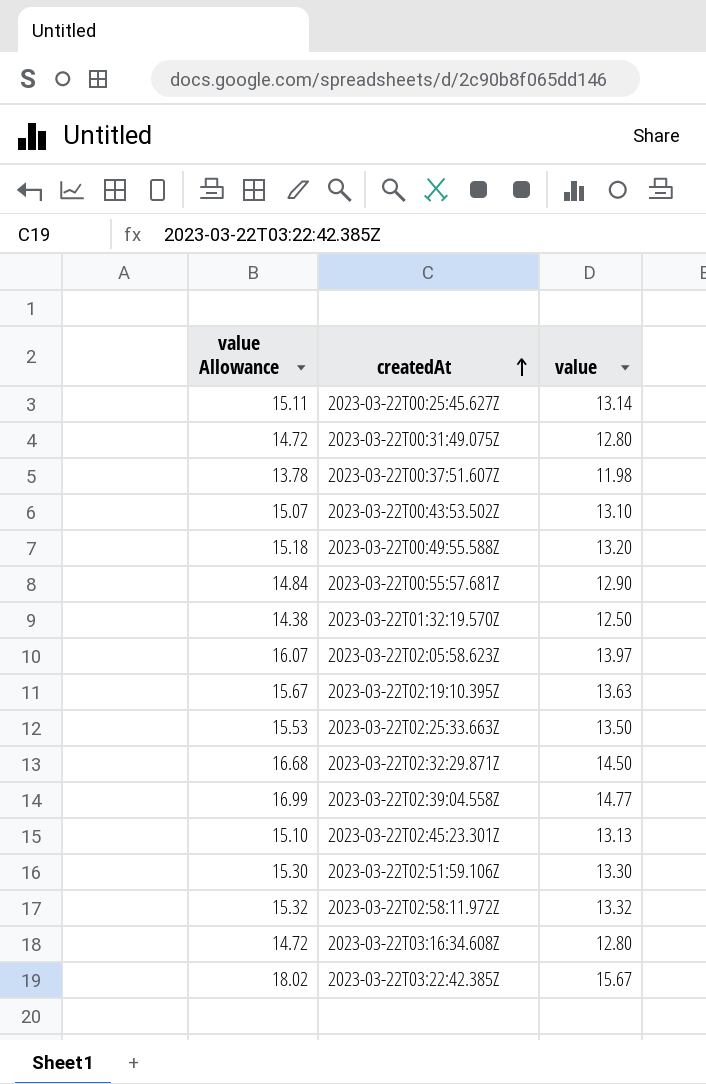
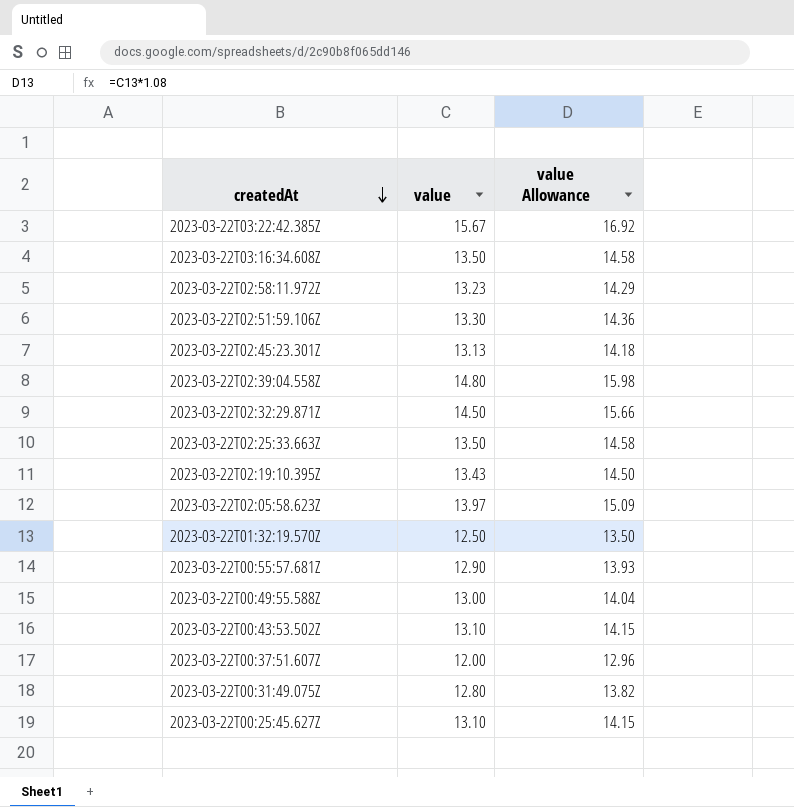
row order: createdAt ascending -> createdAt descending
column value Allowance | formula: [value] * 1.15 -> [value] * 1.08
column value Allowance | position: 1 -> 3
2023-03-22T03:16:34.608Z | value: 12.80 -> 13.50
2023-03-22T02:58:11.972Z | value: 13.32 -> 13.23
2023-03-22T02:39:04.558Z | value: 14.77 -> 14.80
2023-03-22T02:19:10.395Z | value: 13.63 -> 13.43
2023-03-22T00:49:55.588Z | value: 13.20 -> 13.00
2023-03-22T00:37:51.607Z | value: 11.98 -> 12.00
2023-03-22T00:25:45.627Z | value: 13.14 -> 13.10

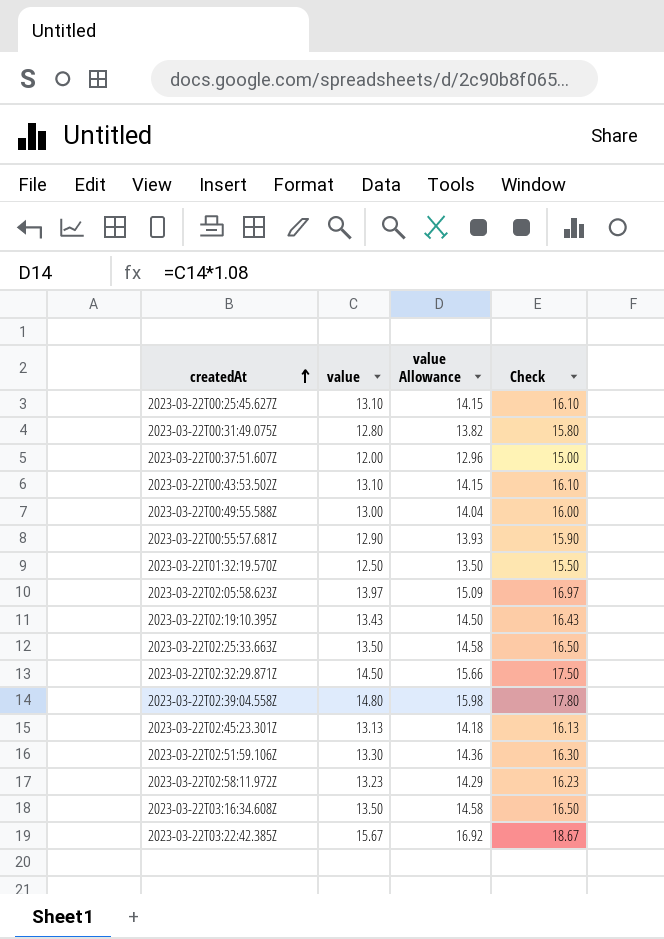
row order: createdAt descending -> createdAt ascending
column Check | formula: none -> [value] + 3

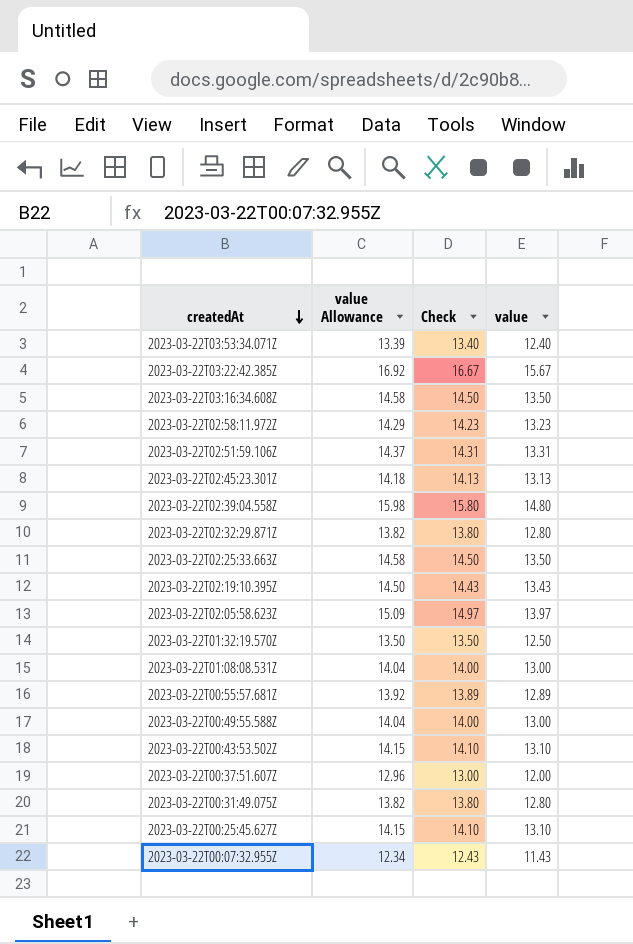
row order: createdAt ascending -> createdAt descending
column Check | formula: [value] + 3 -> [value] + 1
column value | position: 2 -> 4
row 2023-03-22T03:53:34.071Z: none -> 13.39 | 13.40 | 12.40
2023-03-22T02:51:59.106Z | value Allowance: 14.36 -> 14.37
2023-03-22T02:51:59.106Z | value: 13.30 -> 13.31
2023-03-22T02:32:29.871Z | value Allowance: 15.66 -> 13.82
2023-03-22T02:32:29.871Z | value: 14.50 -> 12.80
row 2023-03-22T01:08:08.531Z: none -> 14.04 | 14.00 | 13.00
2023-03-22T00:55:57.681Z | value Allowance: 13.93 -> 13.92
2023-03-22T00:55:57.681Z | value: 12.90 -> 12.89
row 2023-03-22T00:07:32.955Z: none -> 12.34 | 12.43 | 11.43

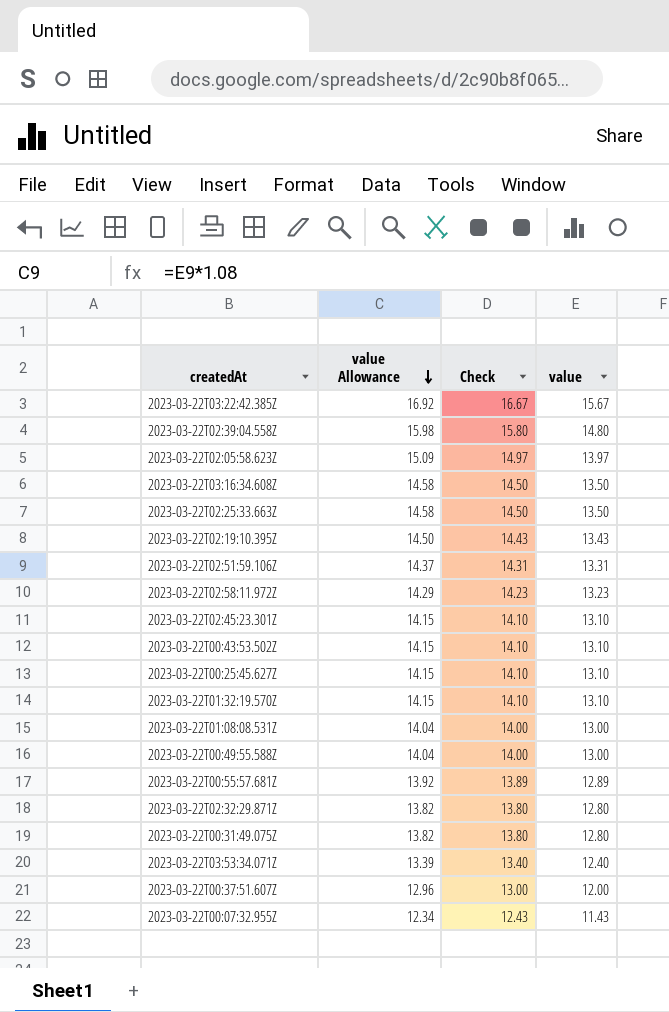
row order: createdAt descending -> value Allowance descending
2023-03-22T02:45:23.301Z | value Allowance: 14.18 -> 14.15
2023-03-22T02:45:23.301Z | Check: 14.13 -> 14.10
2023-03-22T02:45:23.301Z | value: 13.13 -> 13.10
2023-03-22T01:32:19.570Z | value Allowance: 13.50 -> 14.15
2023-03-22T01:32:19.570Z | Check: 13.50 -> 14.10
2023-03-22T01:32:19.570Z | value: 12.50 -> 13.10

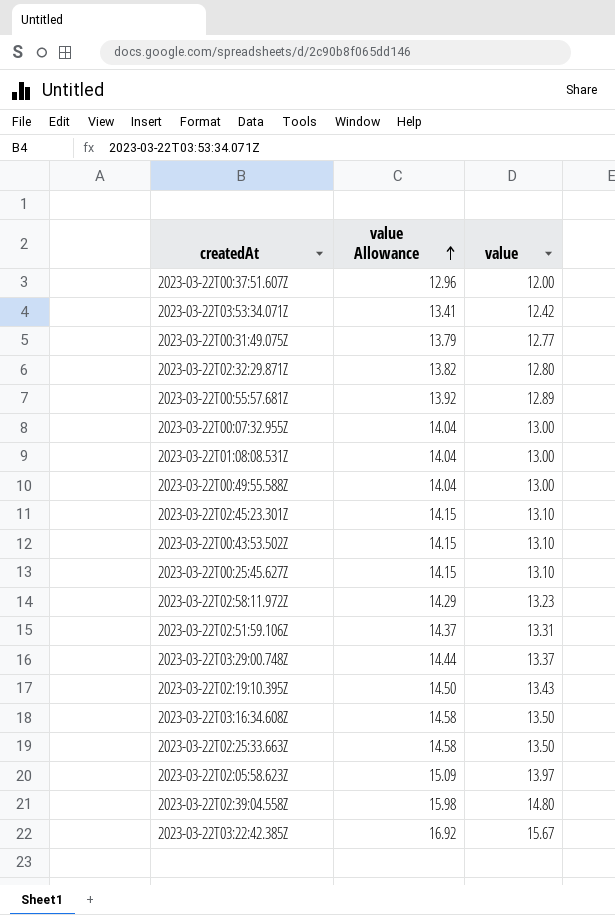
row order: value Allowance descending -> value Allowance ascending
column Check | formula: [value] + 1 -> none
row 2023-03-22T01:32:19.570Z: 14.15 | 14.10 | 13.10 -> none
2023-03-22T03:53:34.071Z | value Allowance: 13.39 -> 13.41
2023-03-22T03:53:34.071Z | value: 12.40 -> 12.42
2023-03-22T00:31:49.075Z | value Allowance: 13.82 -> 13.79
2023-03-22T00:31:49.075Z | value: 12.80 -> 12.77
2023-03-22T00:07:32.955Z | value Allowance: 12.34 -> 14.04
2023-03-22T00:07:32.955Z | value: 11.43 -> 13.00
row 2023-03-22T03:29:00.748Z: none -> 14.44 | 13.37

